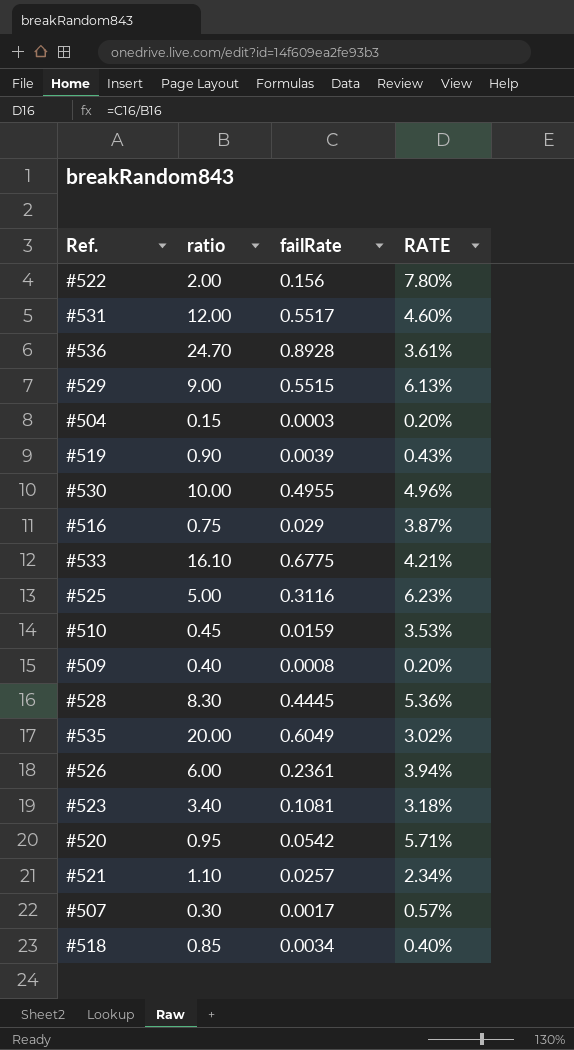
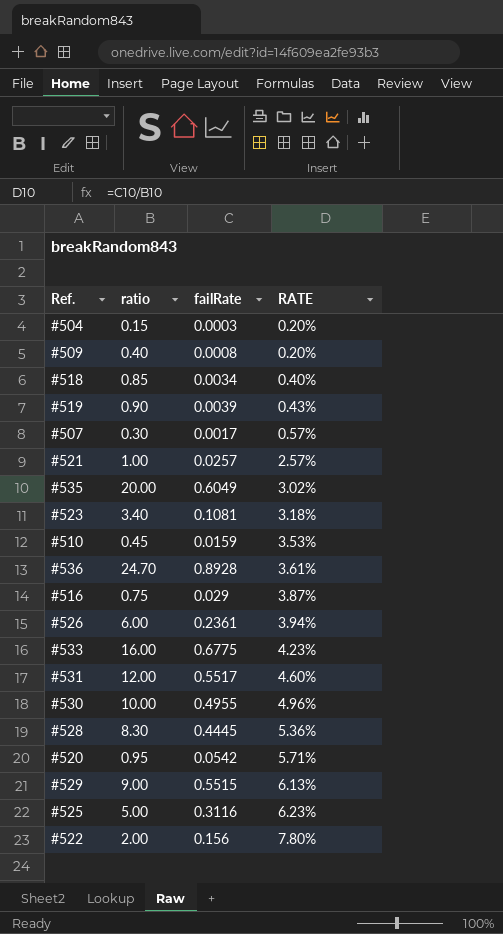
row order: none -> RATE ascending
#521 | ratio: 1.10 -> 1.00
#521 | RATE: 2.34% -> 2.57%
#533 | ratio: 16.10 -> 16.00
#533 | RATE: 4.21% -> 4.23%

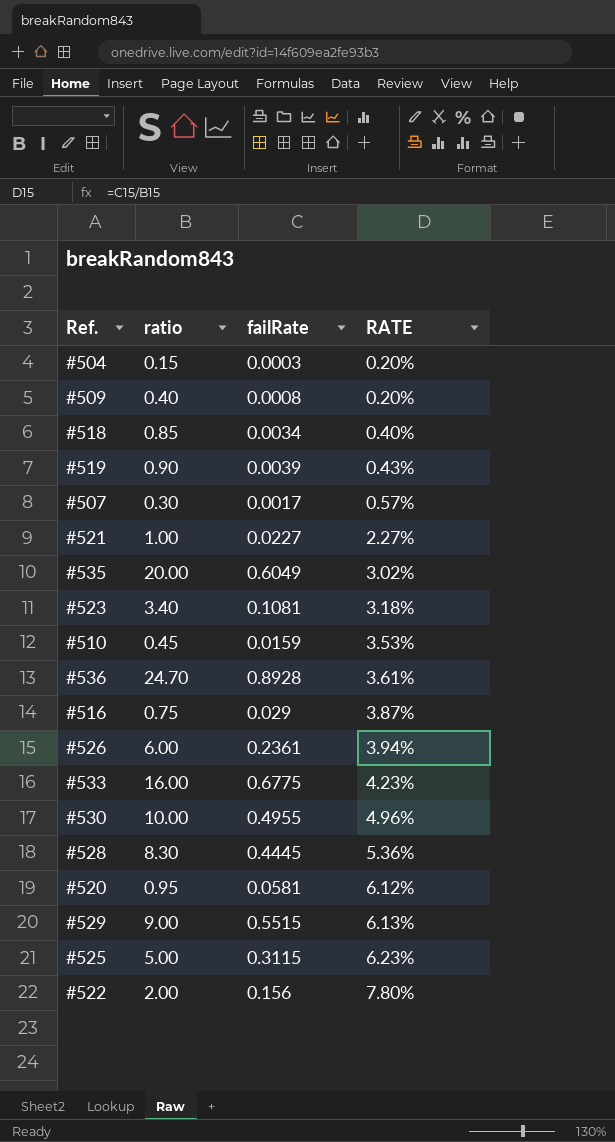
row #531: 12.00 | 0.5517 | 4.60% -> none
#521 | failRate: 0.0257 -> 0.0227
#521 | RATE: 2.57% -> 2.27%
#520 | failRate: 0.0542 -> 0.0581
#520 | RATE: 5.71% -> 6.12%
#525 | failRate: 0.3116 -> 0.3115

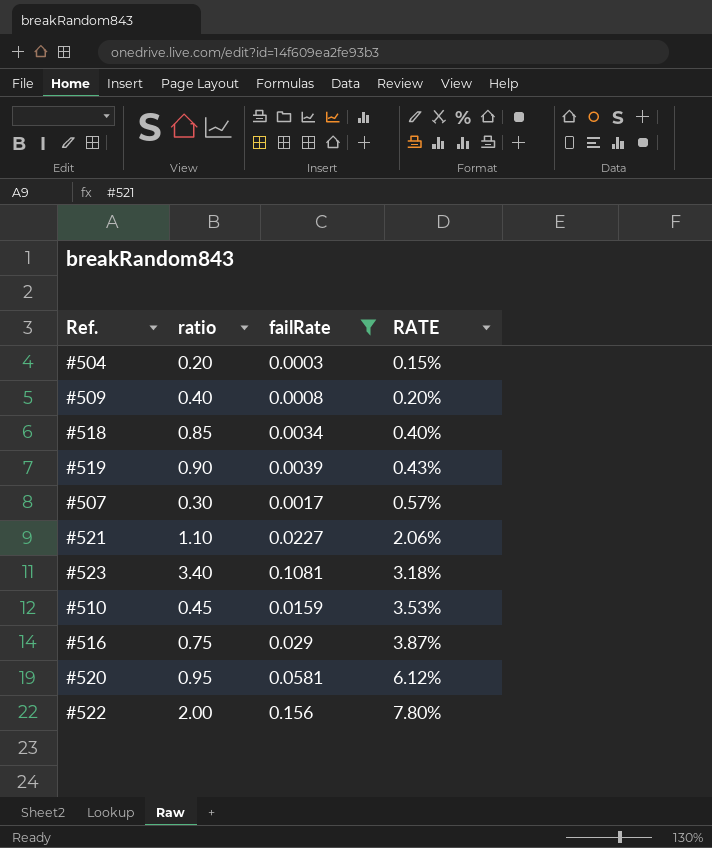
filter: none -> failRate <= 0.156
#504 | ratio: 0.15 -> 0.20
#504 | RATE: 0.20% -> 0.15%
#521 | ratio: 1.00 -> 1.10
#521 | RATE: 2.27% -> 2.06%

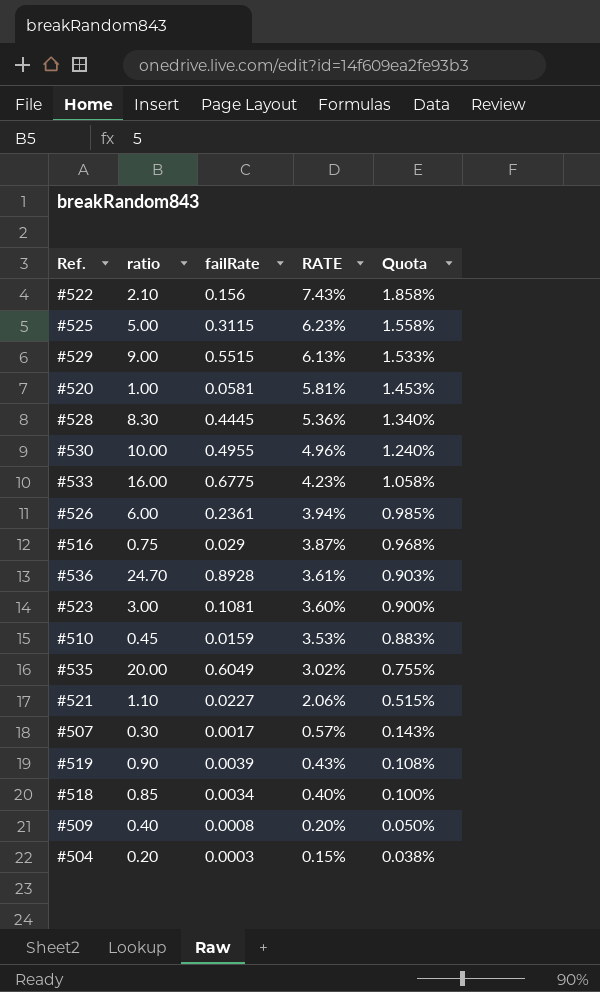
filter: failRate <= 0.156 -> none
row order: RATE ascending -> RATE descending
column Quota | formula: none -> [RATE] * 0.25
#522 | ratio: 2.00 -> 2.10
#522 | RATE: 7.80% -> 7.43%
#520 | ratio: 0.95 -> 1.00
#520 | RATE: 6.12% -> 5.81%
#523 | ratio: 3.40 -> 3.00
#523 | RATE: 3.18% -> 3.60%

